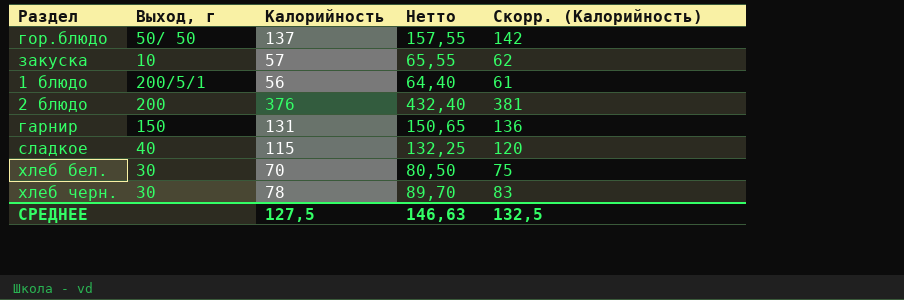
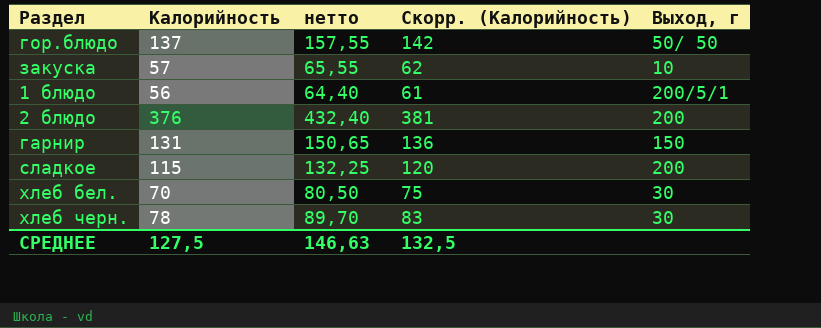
column name: Нетто -> нетто
column Выход, г | position: 2 -> 5
сладкое | Выход, г: 40 -> 200

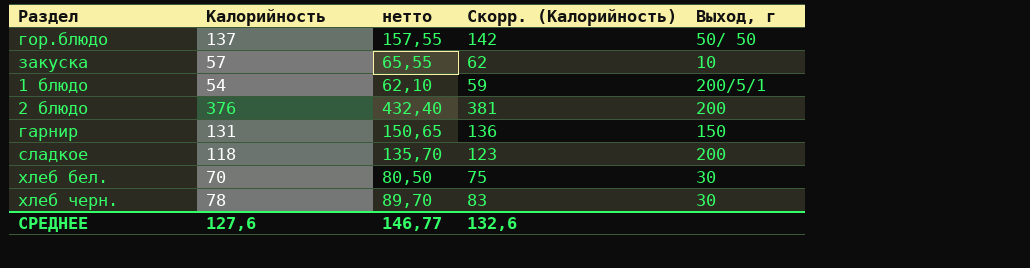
1 блюдо | Калорийность: 56 -> 54
1 блюдо | нетто: 64,40 -> 62,10
1 блюдо | Скорр. (Калорийность): 61 -> 59
сладкое | Калорийность: 115 -> 118
сладкое | нетто: 132,25 -> 135,70
сладкое | Скорр. (Калорийность): 120 -> 123
СРЕДНЕЕ | Калорийность: 127,5 -> 127,6
СРЕДНЕЕ | нетто: 146,63 -> 146,77
СРЕДНЕЕ | Скорр. (Калорийность): 132,5 -> 132,6

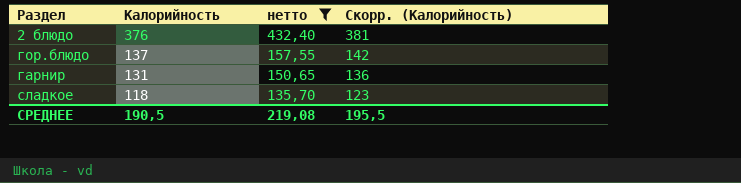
filter: none -> нетто >= 135,70
row order: none -> Калорийность descending
column Выход, г | position: 5 -> none
СРЕДНЕЕ | Калорийность: 127,6 -> 190,5
СРЕДНЕЕ | нетто: 146,77 -> 219,08
СРЕДНЕЕ | Скорр. (Калорийность): 132,6 -> 195,5

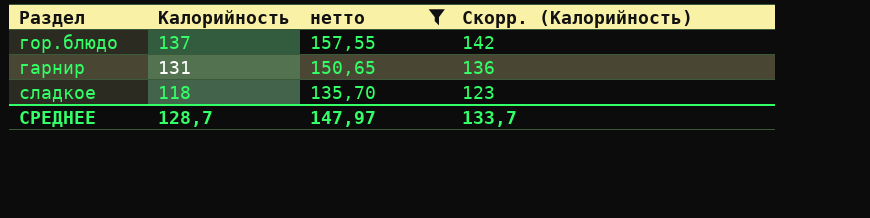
row 2 блюдо: 376 | 432,40 | 381 -> none
СРЕДНЕЕ | Калорийность: 190,5 -> 128,7
СРЕДНЕЕ | нетто: 219,08 -> 147,97
СРЕДНЕЕ | Скорр. (Калорийность): 195,5 -> 133,7

